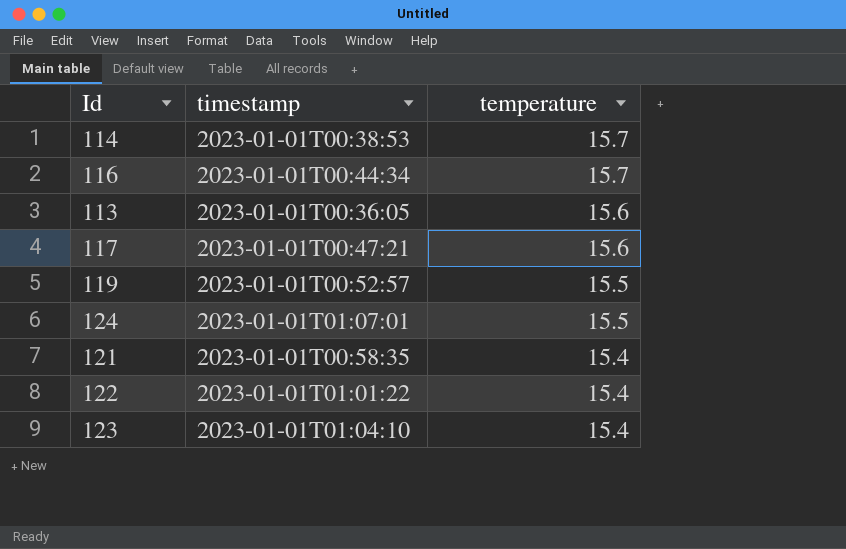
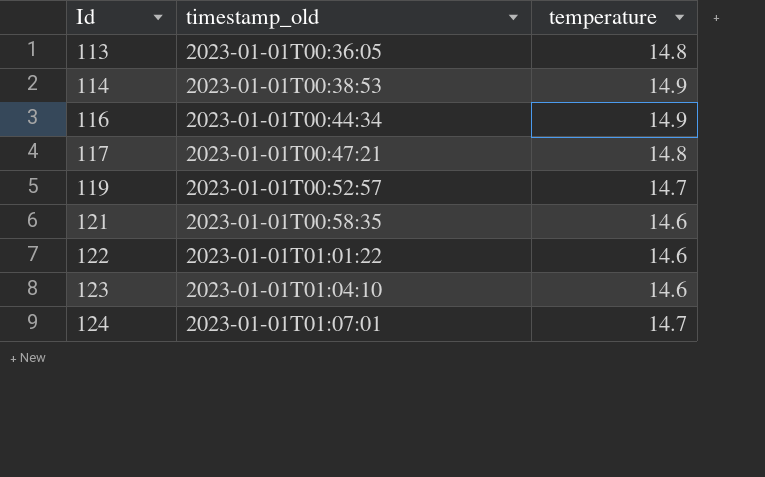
row order: temperature descending -> Id ascending
column name: timestamp -> timestamp_old
113 | temperature: 15.6 -> 14.8
114 | temperature: 15.7 -> 14.9
116 | temperature: 15.7 -> 14.9
117 | temperature: 15.6 -> 14.8
119 | temperature: 15.5 -> 14.7
121 | temperature: 15.4 -> 14.6
122 | temperature: 15.4 -> 14.6
123 | temperature: 15.4 -> 14.6
124 | temperature: 15.5 -> 14.7

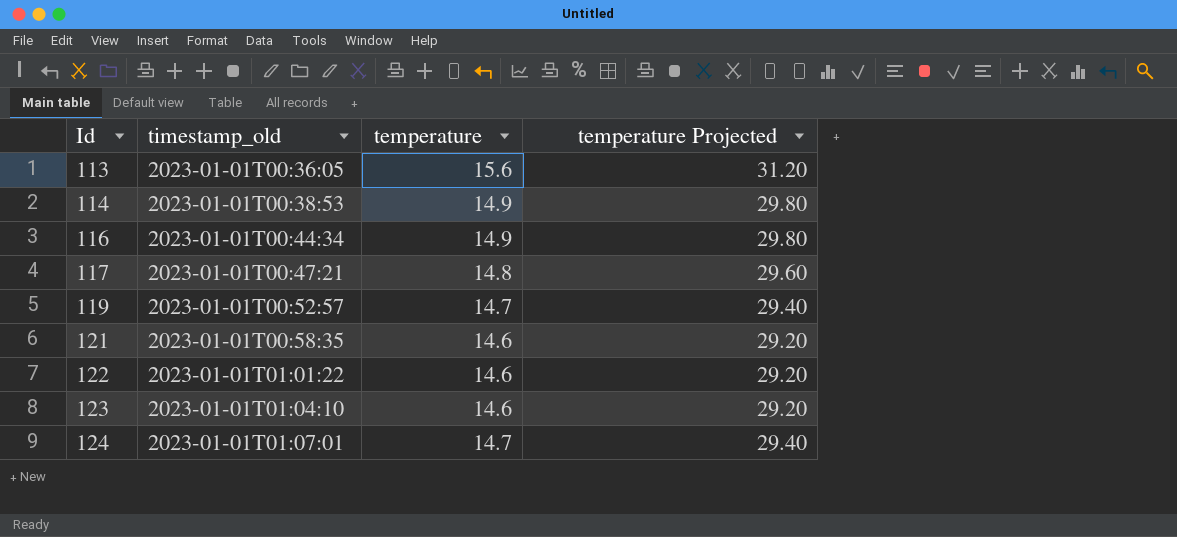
column temperature Projected | formula: none -> [temperature] * 2
113 | temperature: 14.8 -> 15.6

